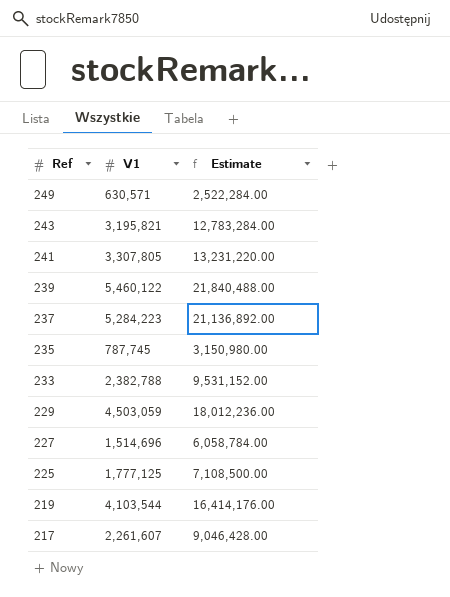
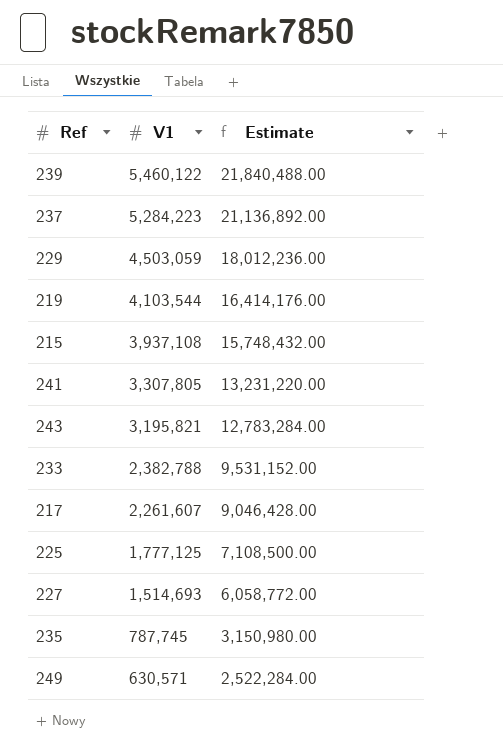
row order: Ref descending -> V1 descending
row 215: none -> 3,937,108 | 15,748,432.00
227 | V1: 1,514,696 -> 1,514,693
227 | Estimate: 6,058,784.00 -> 6,058,772.00

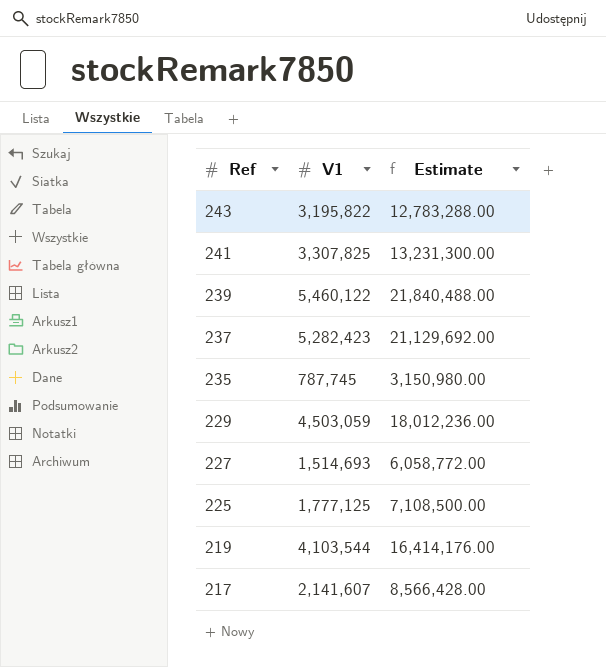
row order: V1 descending -> Ref descending
row 215: 3,937,108 | 15,748,432.00 -> none
row 233: 2,382,788 | 9,531,152.00 -> none
row 249: 630,571 | 2,522,284.00 -> none
243 | V1: 3,195,821 -> 3,195,822
243 | Estimate: 12,783,284.00 -> 12,783,288.00
241 | V1: 3,307,805 -> 3,307,825
241 | Estimate: 13,231,220.00 -> 13,231,300.00
237 | V1: 5,284,223 -> 5,282,423
237 | Estimate: 21,136,892.00 -> 21,129,692.00
217 | V1: 2,261,607 -> 2,141,607
217 | Estimate: 9,046,428.00 -> 8,566,428.00

